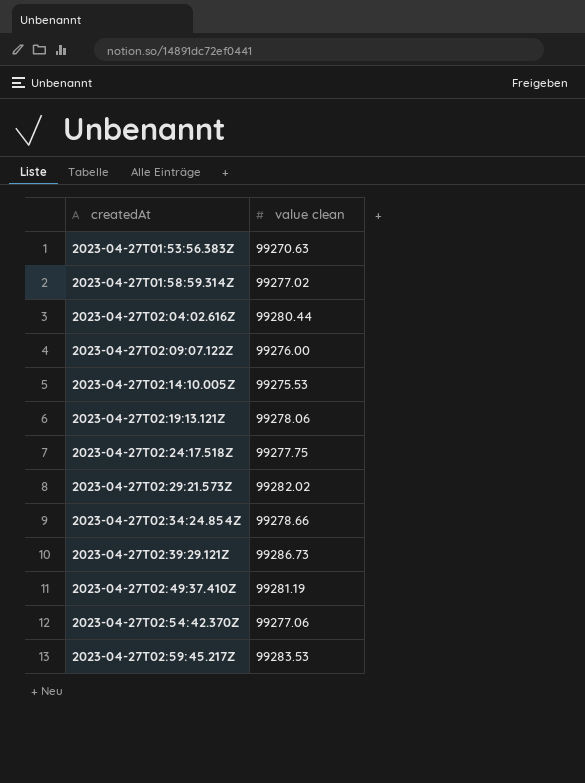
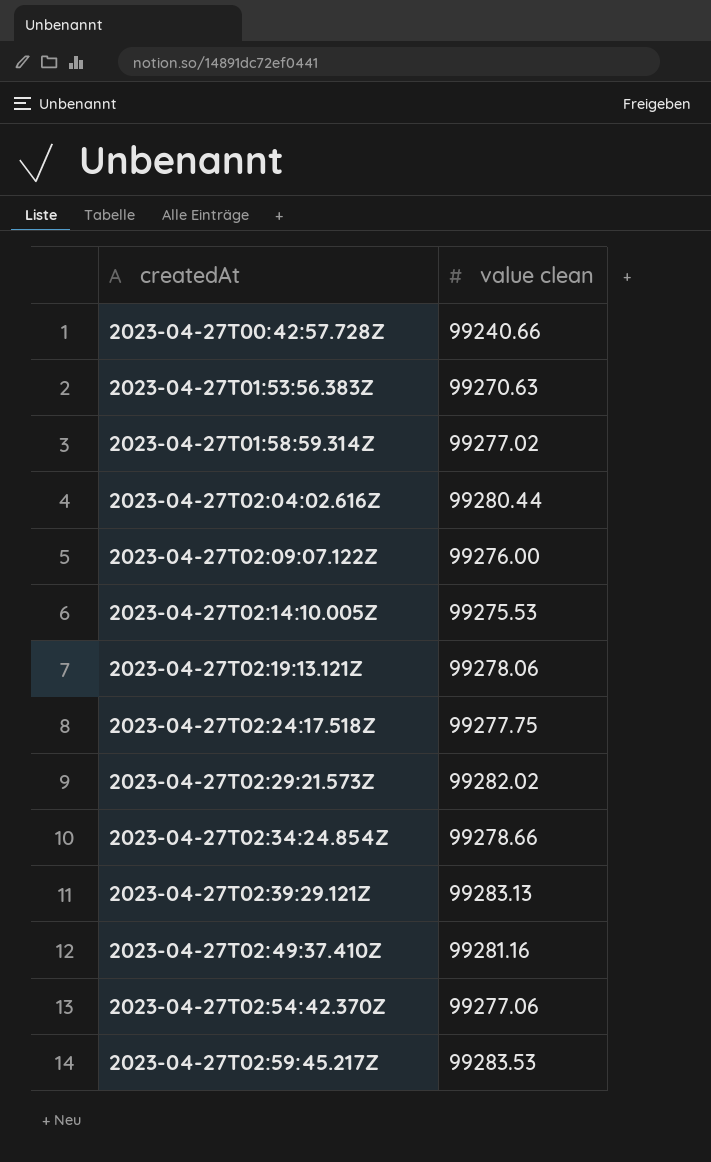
row 2023-04-27T00:42:57.728Z: none -> 99240.66
2023-04-27T02:39:29.121Z | value clean: 99286.73 -> 99283.13
2023-04-27T02:49:37.410Z | value clean: 99281.19 -> 99281.16

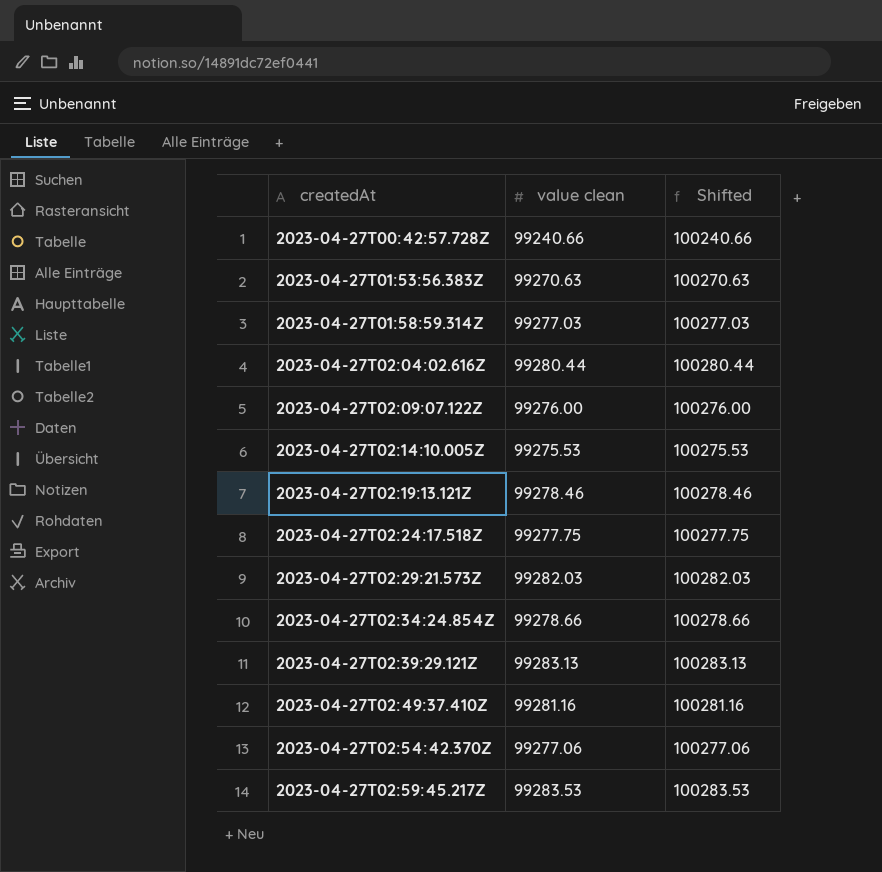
column Shifted | formula: none -> [value clean] + 1000
2023-04-27T01:58:59.314Z | value clean: 99277.02 -> 99277.03
2023-04-27T02:19:13.121Z | value clean: 99278.06 -> 99278.46
2023-04-27T02:29:21.573Z | value clean: 99282.02 -> 99282.03

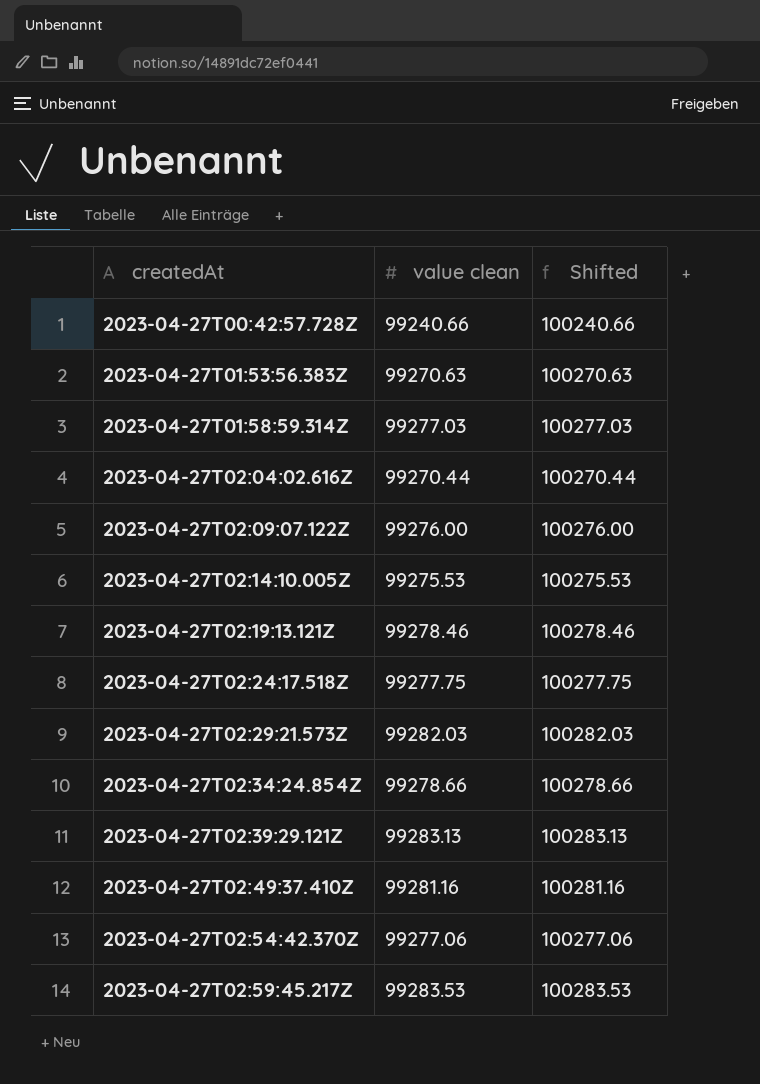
2023-04-27T02:04:02.616Z | value clean: 99280.44 -> 99270.44
2023-04-27T02:04:02.616Z | Shifted: 100280.44 -> 100270.44

